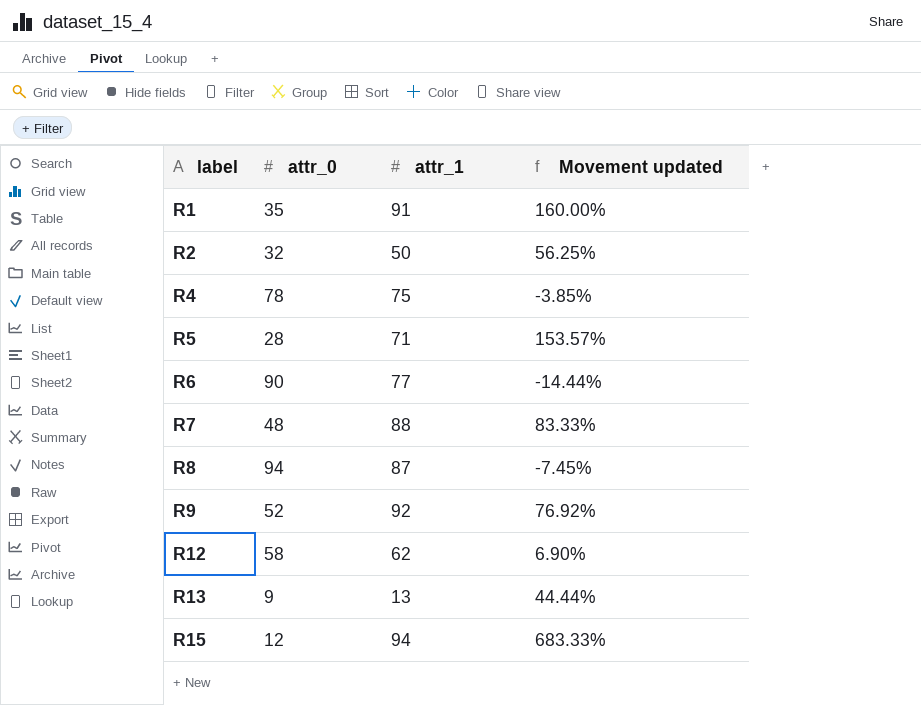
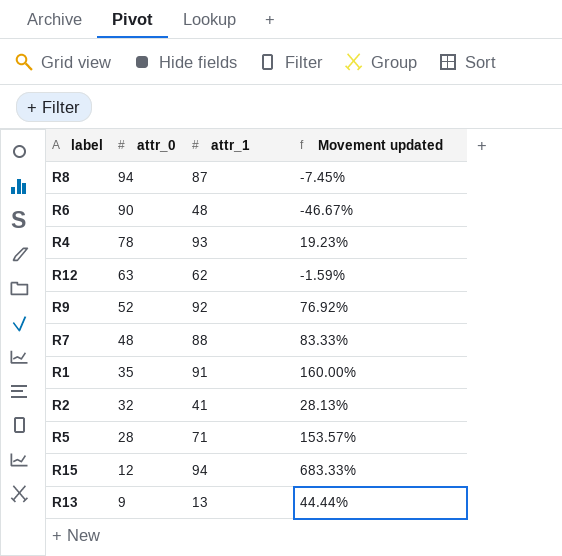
row order: label ascending -> attr_0 descending
R6 | attr_1: 77 -> 48
R6 | Movement updated: -14.44% -> -46.67%
R4 | attr_1: 75 -> 93
R4 | Movement updated: -3.85% -> 19.23%
R12 | attr_0: 58 -> 63
R12 | Movement updated: 6.90% -> -1.59%
R2 | attr_1: 50 -> 41
R2 | Movement updated: 56.25% -> 28.13%

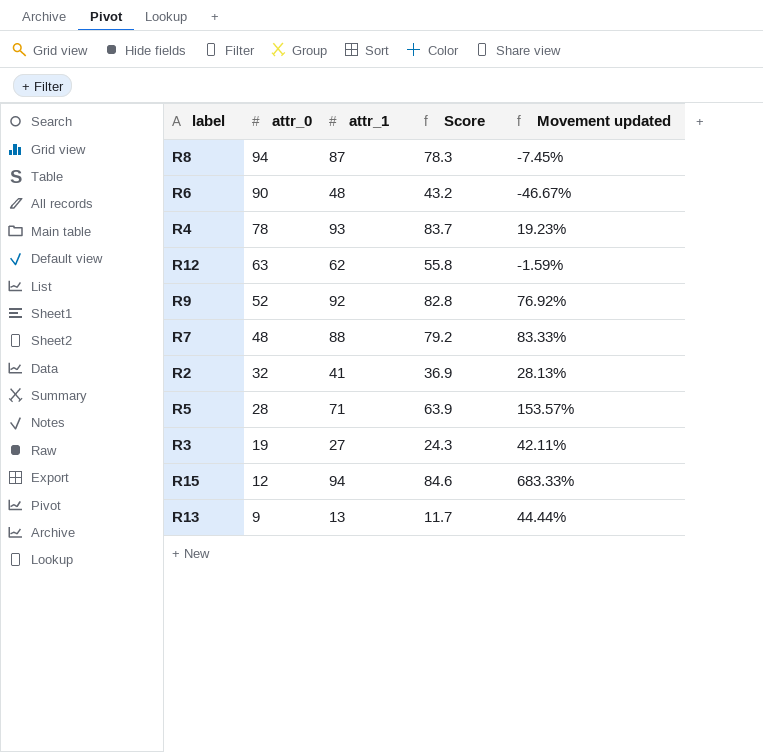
column Score | formula: none -> [attr_1] * 0.9
row R1: 35 | 91 | 160.00% -> none
row R3: none -> 19 | 27 | 24.3 | 42.11%

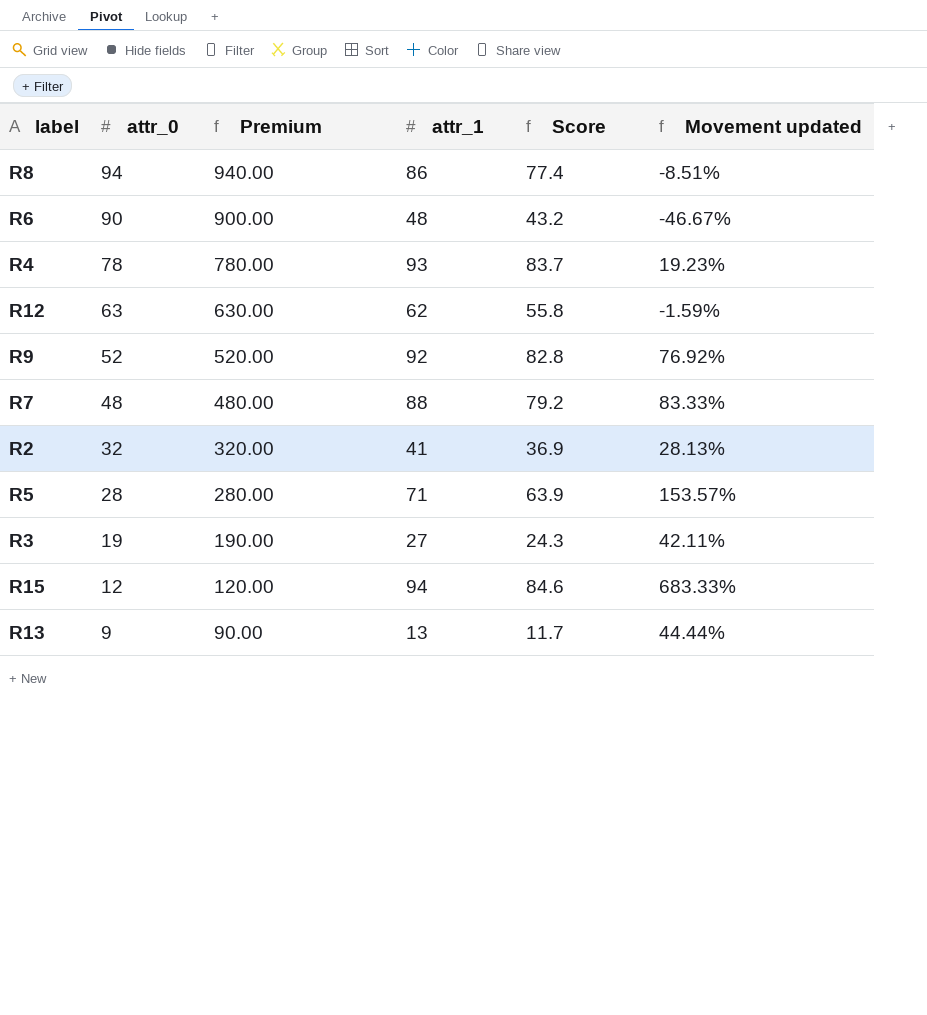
column Premium | formula: none -> [attr_0] * 10
R8 | attr_1: 87 -> 86
R8 | Score: 78.3 -> 77.4
R8 | Movement updated: -7.45% -> -8.51%

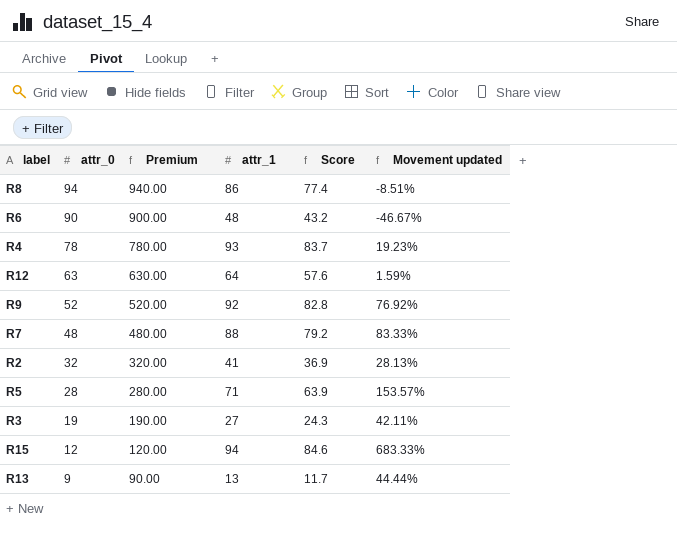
R12 | attr_1: 62 -> 64
R12 | Score: 55.8 -> 57.6
R12 | Movement updated: -1.59% -> 1.59%

